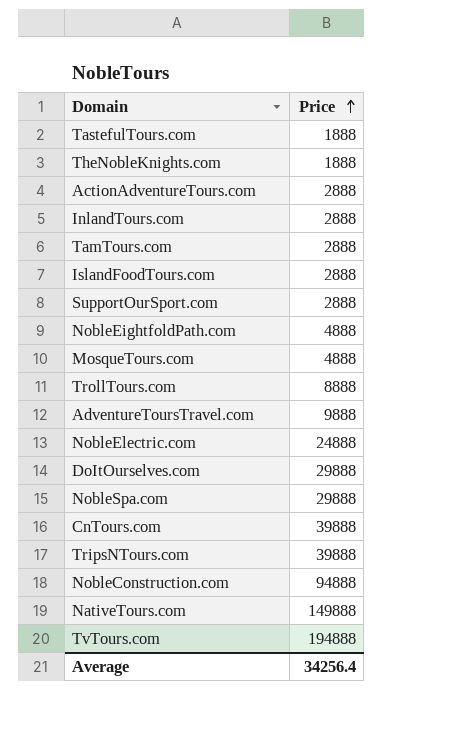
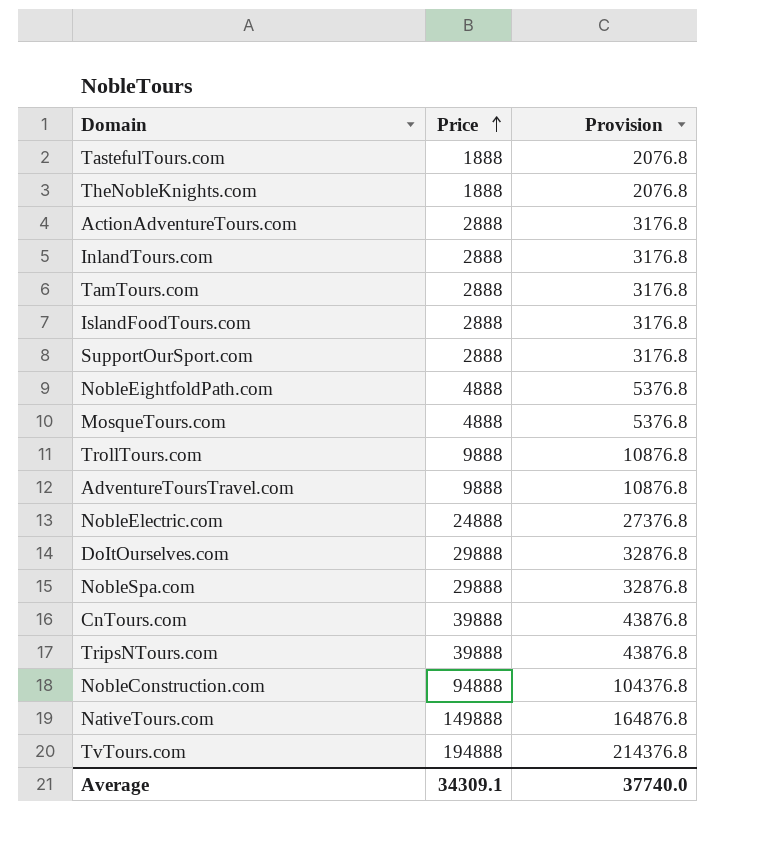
column Provision | formula: none -> [Price] * 1.1
TrollTours.com | Price: 8888 -> 9888
Average | Price: 34256.4 -> 34309.1

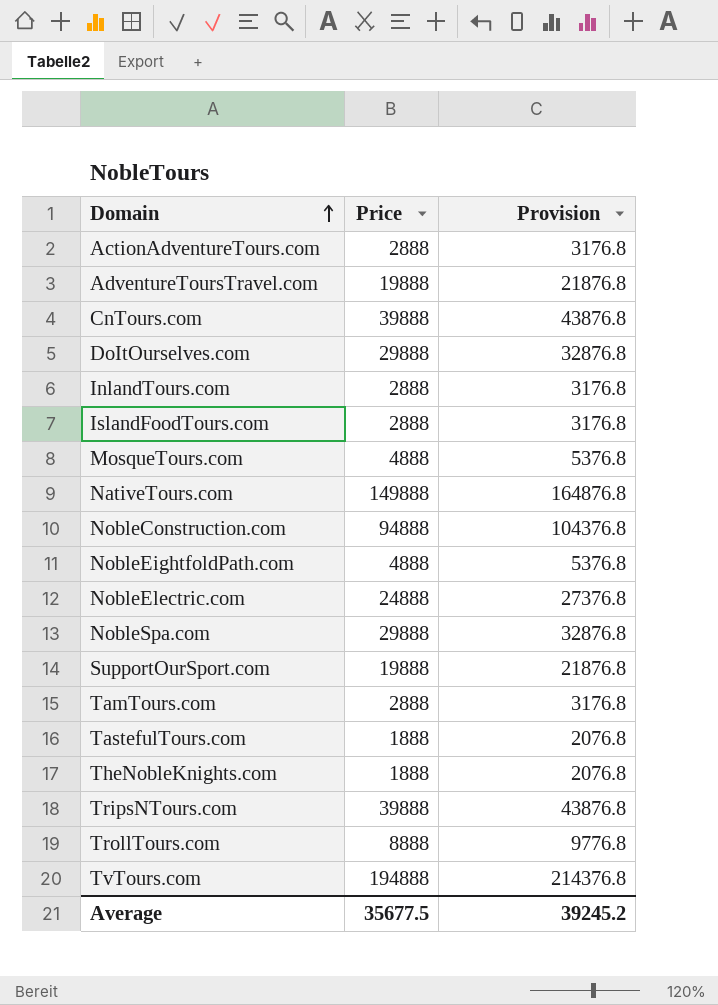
row order: Price ascending -> Domain ascending
AdventureToursTravel.com | Price: 9888 -> 19888
AdventureToursTravel.com | Provision: 10876.8 -> 21876.8
SupportOurSport.com | Price: 2888 -> 19888
SupportOurSport.com | Provision: 3176.8 -> 21876.8
TrollTours.com | Price: 9888 -> 8888
TrollTours.com | Provision: 10876.8 -> 9776.8
Average | Price: 34309.1 -> 35677.5
Average | Provision: 37740.0 -> 39245.2

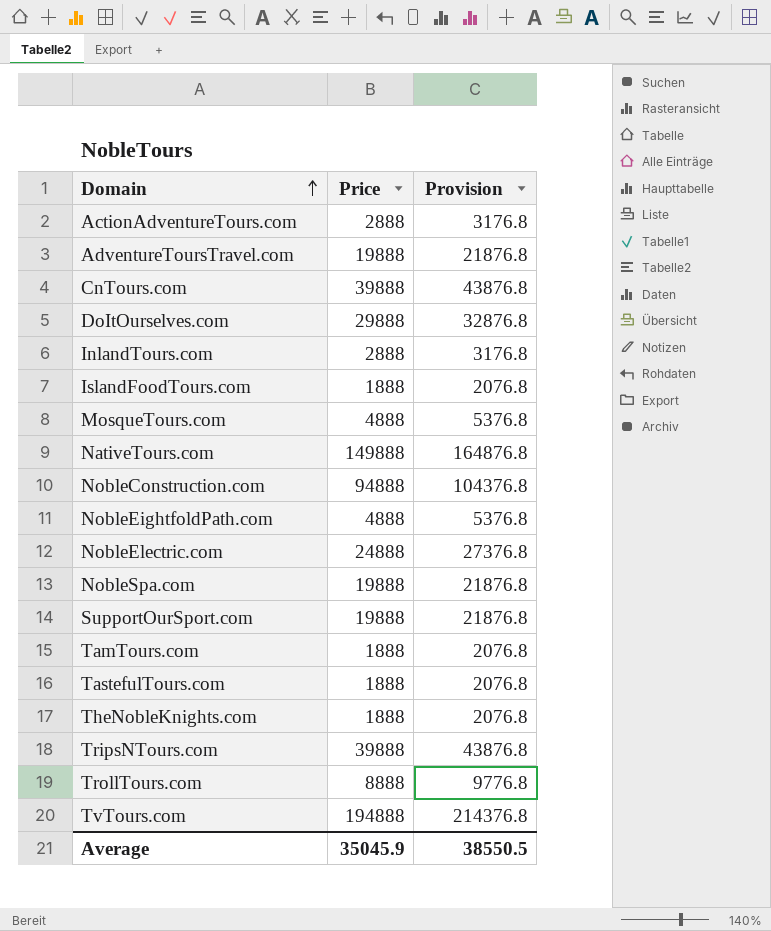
IslandFoodTours.com | Price: 2888 -> 1888
IslandFoodTours.com | Provision: 3176.8 -> 2076.8
NobleSpa.com | Price: 29888 -> 19888
NobleSpa.com | Provision: 32876.8 -> 21876.8
TamTours.com | Price: 2888 -> 1888
TamTours.com | Provision: 3176.8 -> 2076.8
Average | Price: 35677.5 -> 35045.9
Average | Provision: 39245.2 -> 38550.5

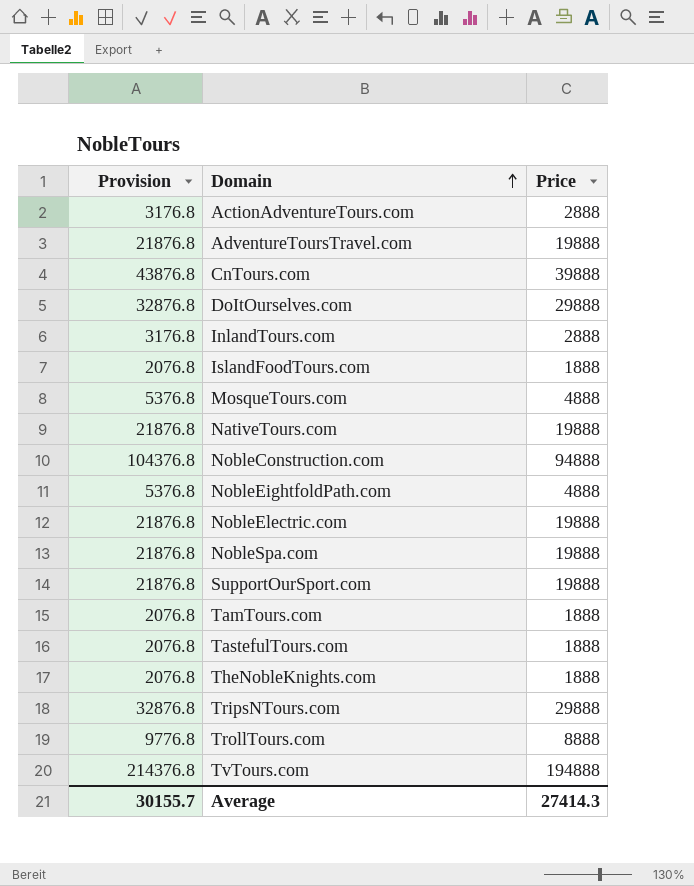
column Provision | position: 3 -> 1
NativeTours.com | Provision: 164876.8 -> 21876.8
NativeTours.com | Price: 149888 -> 19888
NobleElectric.com | Provision: 27376.8 -> 21876.8
NobleElectric.com | Price: 24888 -> 19888
TripsNTours.com | Provision: 43876.8 -> 32876.8
TripsNTours.com | Price: 39888 -> 29888
Average | Provision: 38550.5 -> 30155.7
Average | Price: 35045.9 -> 27414.3

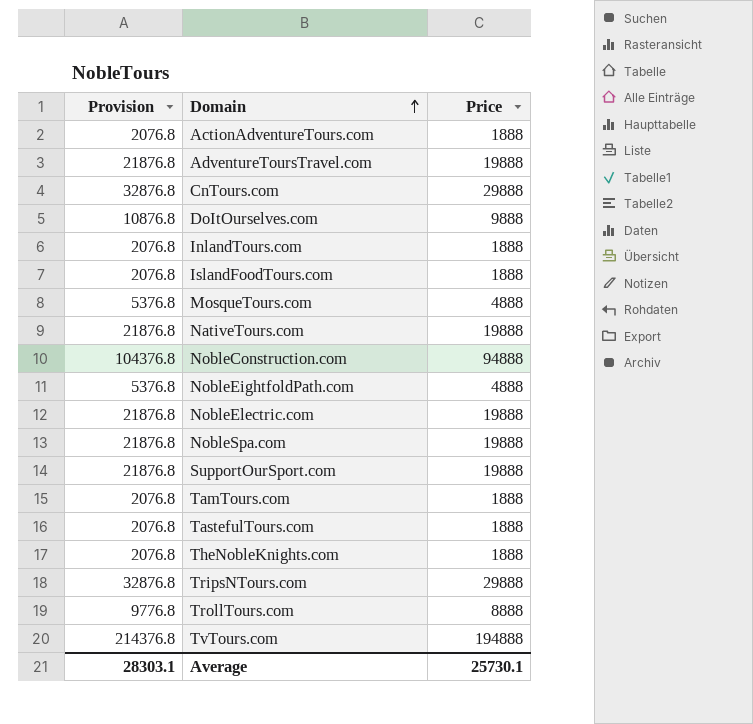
ActionAdventureTours.com | Provision: 3176.8 -> 2076.8
ActionAdventureTours.com | Price: 2888 -> 1888
CnTours.com | Provision: 43876.8 -> 32876.8
CnTours.com | Price: 39888 -> 29888
DoItOurselves.com | Provision: 32876.8 -> 10876.8
DoItOurselves.com | Price: 29888 -> 9888
InlandTours.com | Provision: 3176.8 -> 2076.8
InlandTours.com | Price: 2888 -> 1888
Average | Provision: 30155.7 -> 28303.1
Average | Price: 27414.3 -> 25730.1

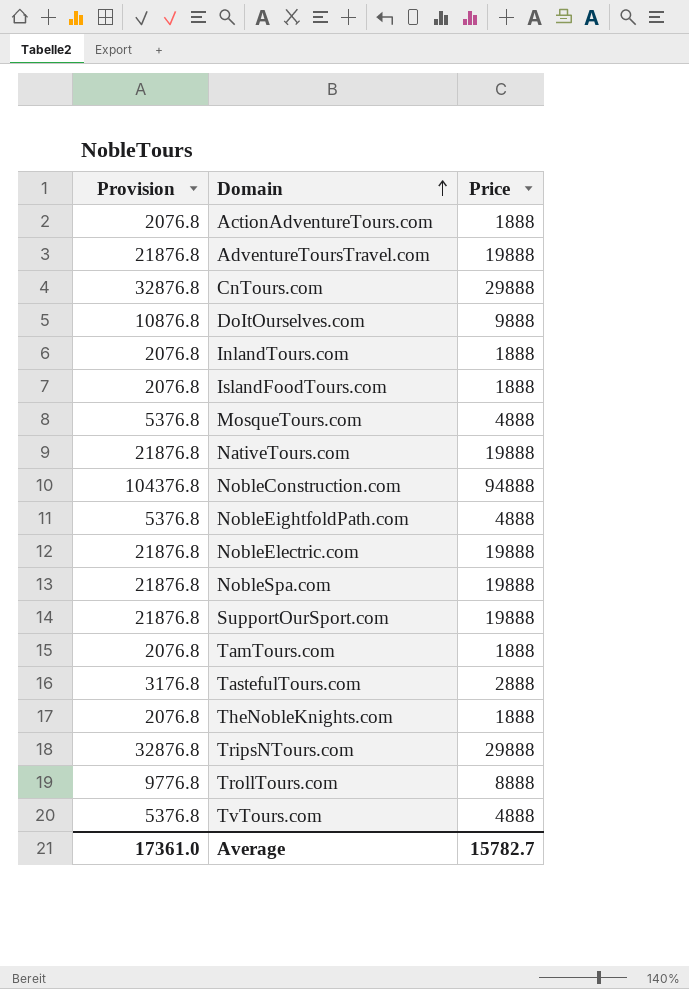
TastefulTours.com | Provision: 2076.8 -> 3176.8
TastefulTours.com | Price: 1888 -> 2888
TvTours.com | Provision: 214376.8 -> 5376.8
TvTours.com | Price: 194888 -> 4888
Average | Provision: 28303.1 -> 17361.0
Average | Price: 25730.1 -> 15782.7

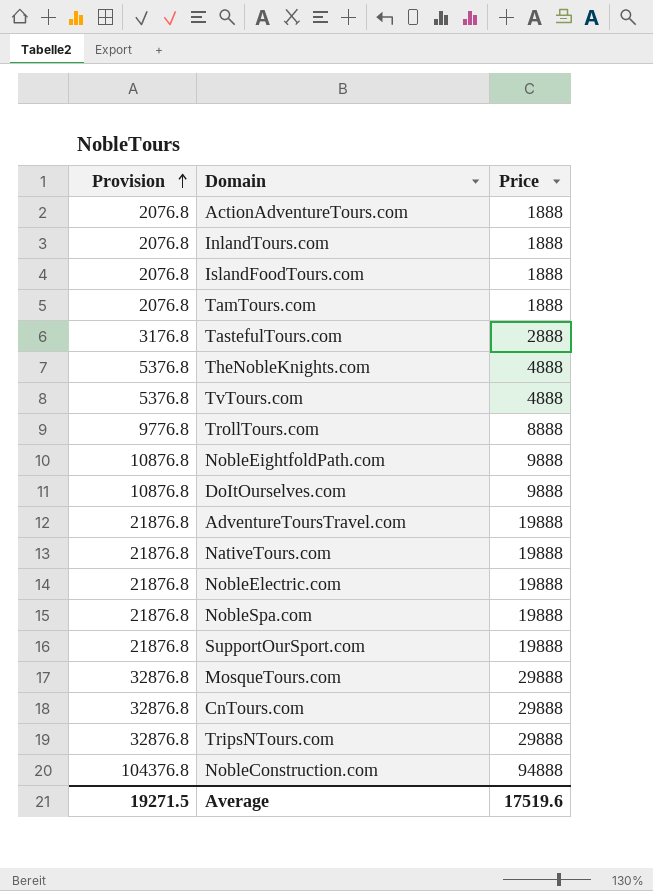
row order: Domain ascending -> Provision ascending
TheNobleKnights.com | Provision: 2076.8 -> 5376.8
TheNobleKnights.com | Price: 1888 -> 4888
NobleEightfoldPath.com | Provision: 5376.8 -> 10876.8
NobleEightfoldPath.com | Price: 4888 -> 9888
MosqueTours.com | Provision: 5376.8 -> 32876.8
MosqueTours.com | Price: 4888 -> 29888
Average | Provision: 17361.0 -> 19271.5
Average | Price: 15782.7 -> 17519.6

